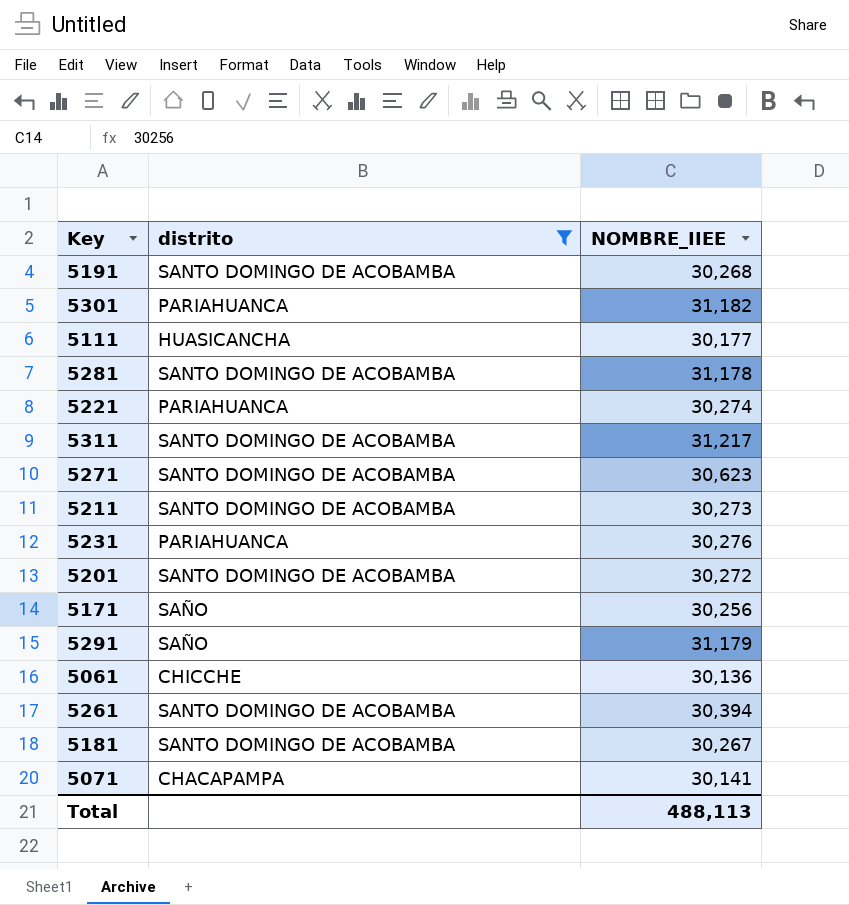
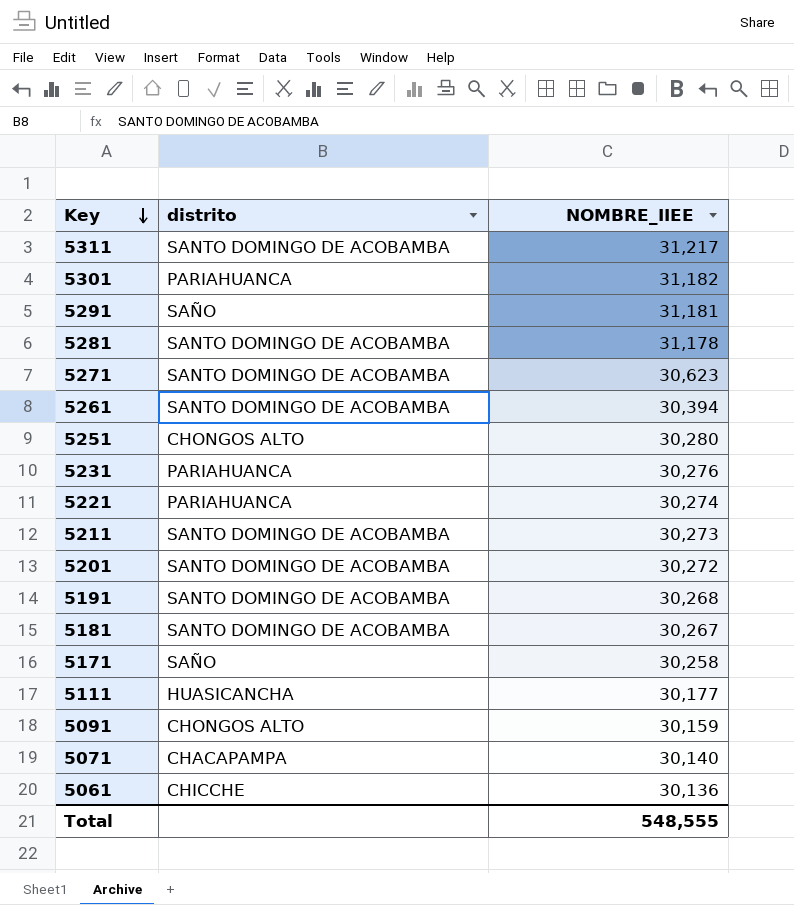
filter: distrito != CHONGOS ALTO -> none
row order: none -> Key descending
5291 | NOMBRE_IIEE: 31,179 -> 31,181
5171 | NOMBRE_IIEE: 30,256 -> 30,258
5071 | NOMBRE_IIEE: 30,141 -> 30,140
Total | NOMBRE_IIEE: 488,113 -> 548,555

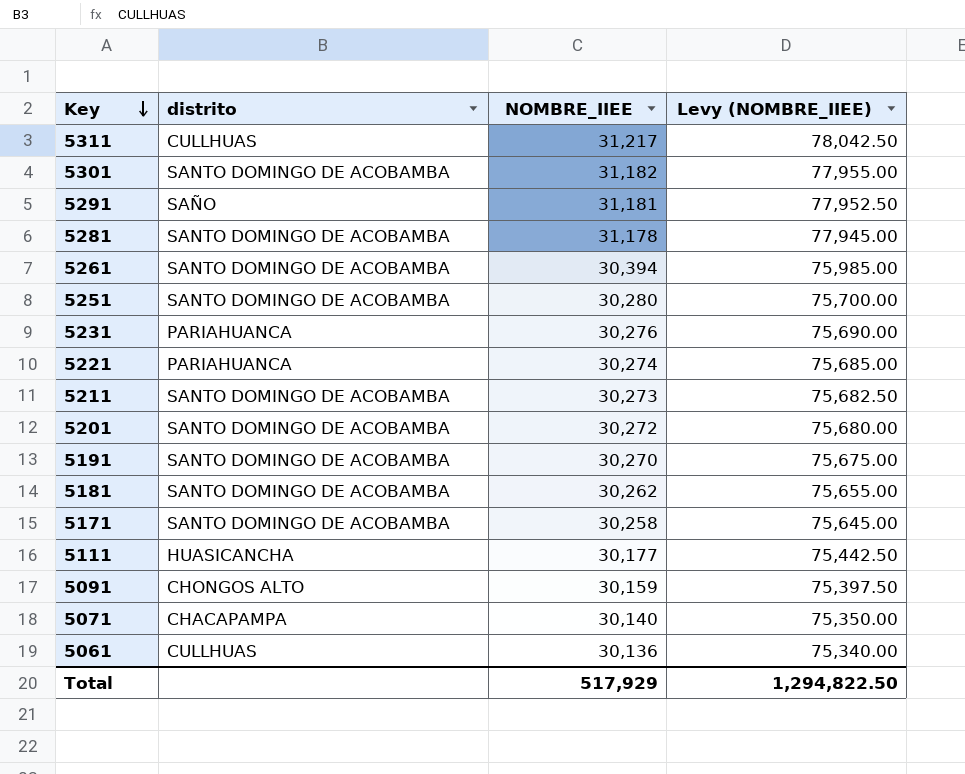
column Levy (NOMBRE_IIEE) | formula: none -> [NOMBRE_IIEE] * 2.5
row 5271: SANTO DOMINGO DE ACOBAMBA | 30,623 -> none
5311 | distrito: SANTO DOMINGO DE ACOBAMBA -> CULLHUAS
5301 | distrito: PARIAHUANCA -> SANTO DOMINGO DE ACOBAMBA
5251 | distrito: CHONGOS ALTO -> SANTO DOMINGO DE ACOBAMBA
5191 | NOMBRE_IIEE: 30,268 -> 30,270
5181 | NOMBRE_IIEE: 30,267 -> 30,262
5171 | distrito: SAÑO -> SANTO DOMINGO DE ACOBAMBA
5061 | distrito: CHICCHE -> CULLHUAS
Total | NOMBRE_IIEE: 548,555 -> 517,929

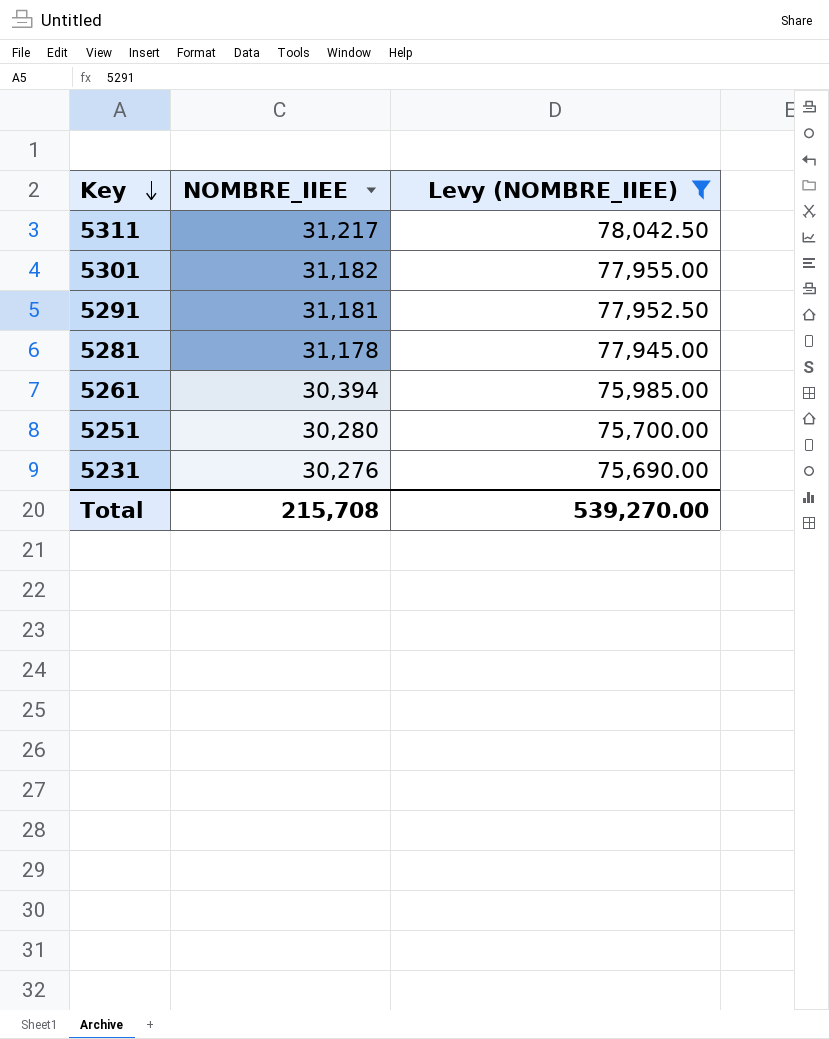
filter: none -> Levy (NOMBRE_IIEE) >= 75,690.00
column distrito | position: 2 -> none
Total | NOMBRE_IIEE: 517,929 -> 215,708
Total | Levy (NOMBRE_IIEE): 1,294,822.50 -> 539,270.00

